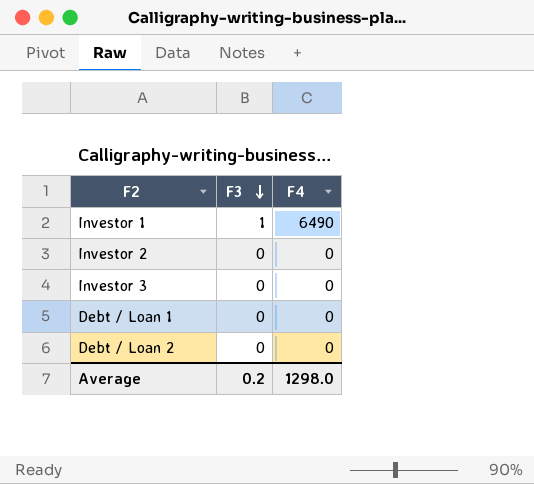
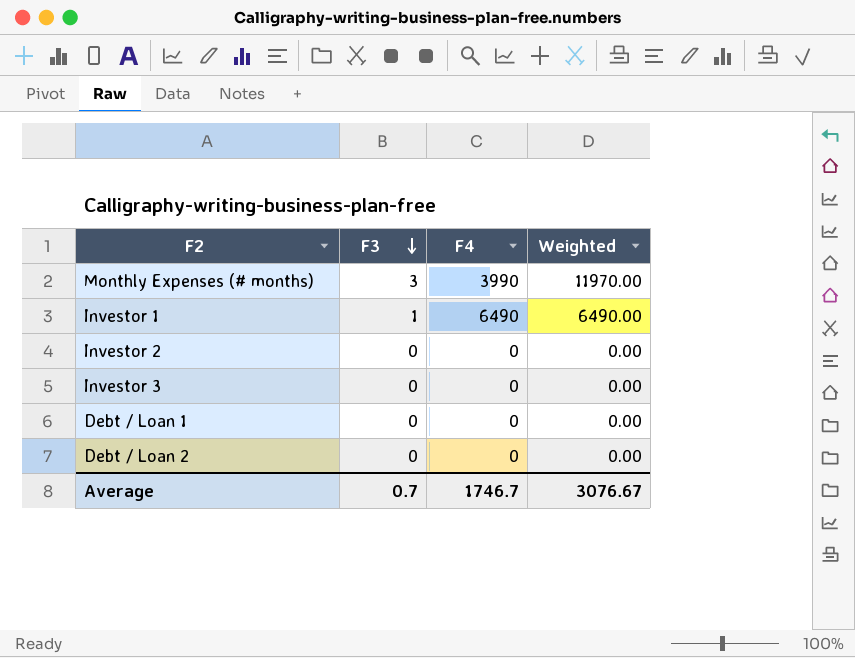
column Weighted | formula: none -> [F3] * [F4]
row Monthly Expenses (# months): none -> 3 | 3990 | 11970.00
Average | F3: 0.2 -> 0.7
Average | F4: 1298.0 -> 1746.7

